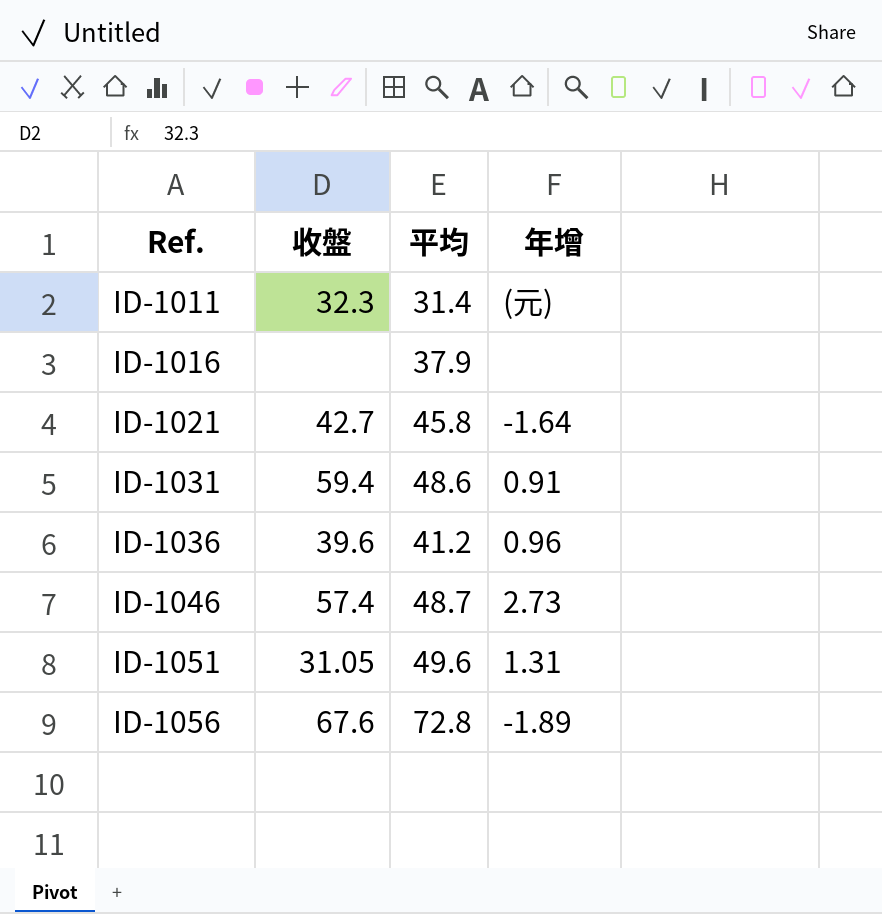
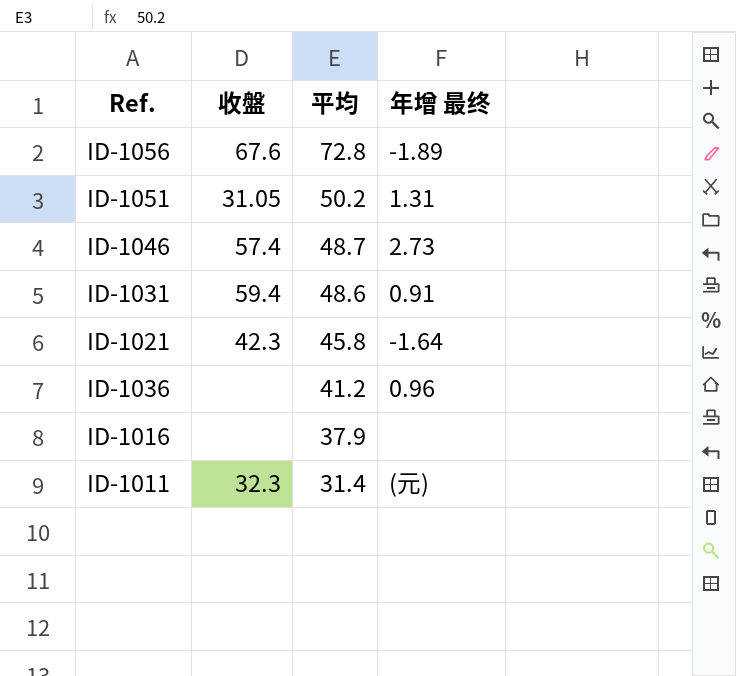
row order: Ref. ascending -> 平均 descending
column name: 年增 -> 年增 最终
ID-1051 | 平均: 49.6 -> 50.2
ID-1021 | 收盤: 42.7 -> 42.3
ID-1036 | 收盤: 39.6 -> none

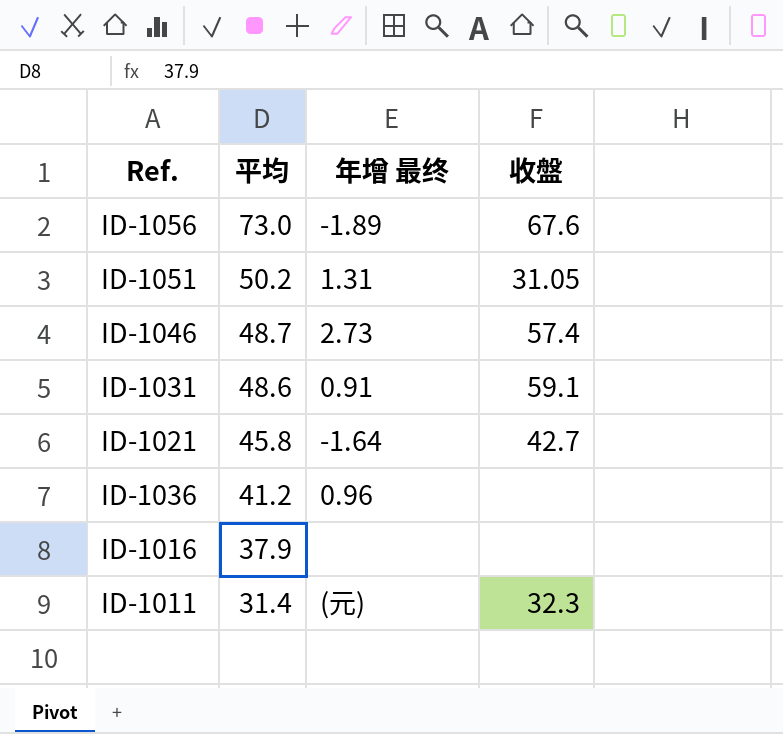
column 收盤 | position: 2 -> 4
ID-1056 | 平均: 72.8 -> 73.0
ID-1031 | 收盤: 59.4 -> 59.1
ID-1021 | 收盤: 42.3 -> 42.7

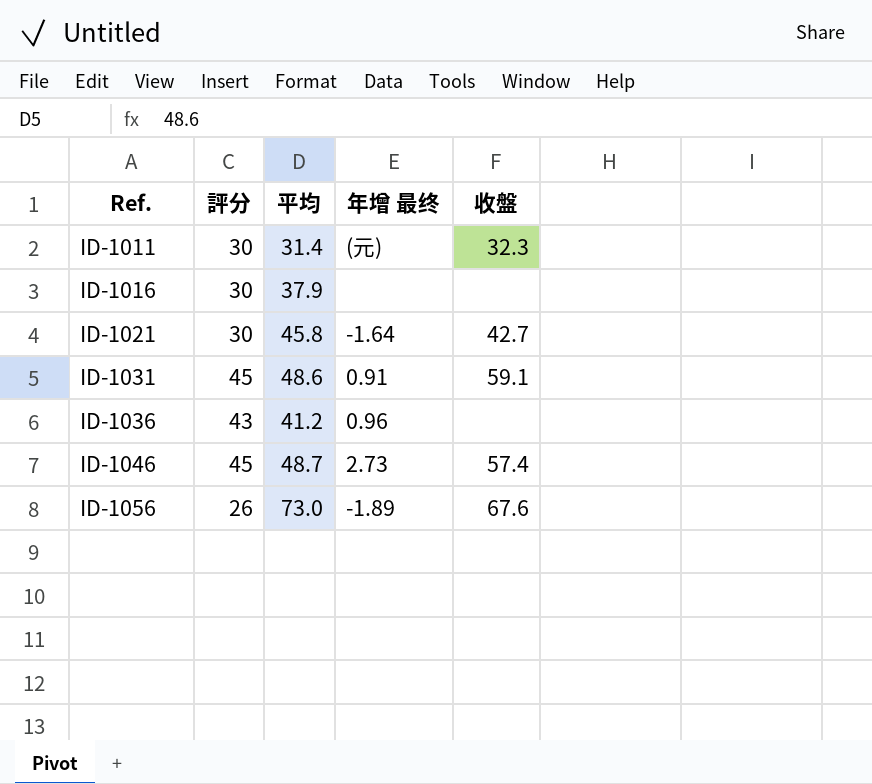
row order: 平均 descending -> Ref. ascending
column 評分 | position: none -> 2
row ID-1051: 50.2 | 1.31 | 31.05 -> none

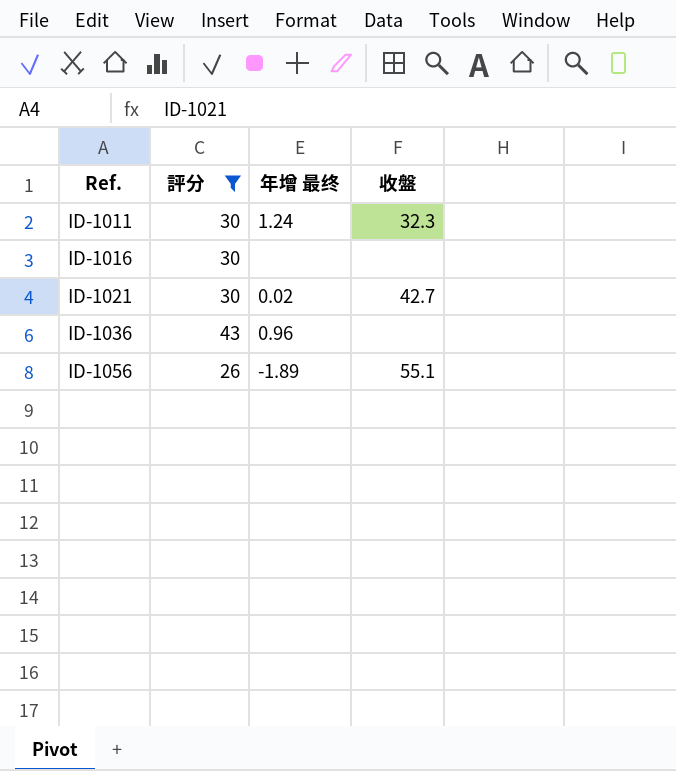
filter: none -> 評分 != 45
column 平均 | position: 3 -> none
ID-1011 | 年增 最终: (元) -> 1.24
ID-1021 | 年增 最终: -1.64 -> 0.02
ID-1056 | 收盤: 67.6 -> 55.1

